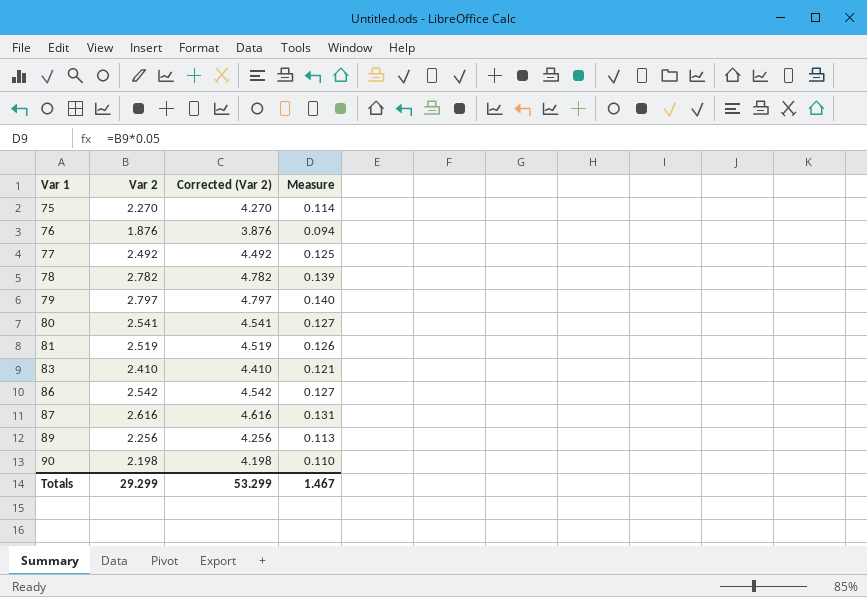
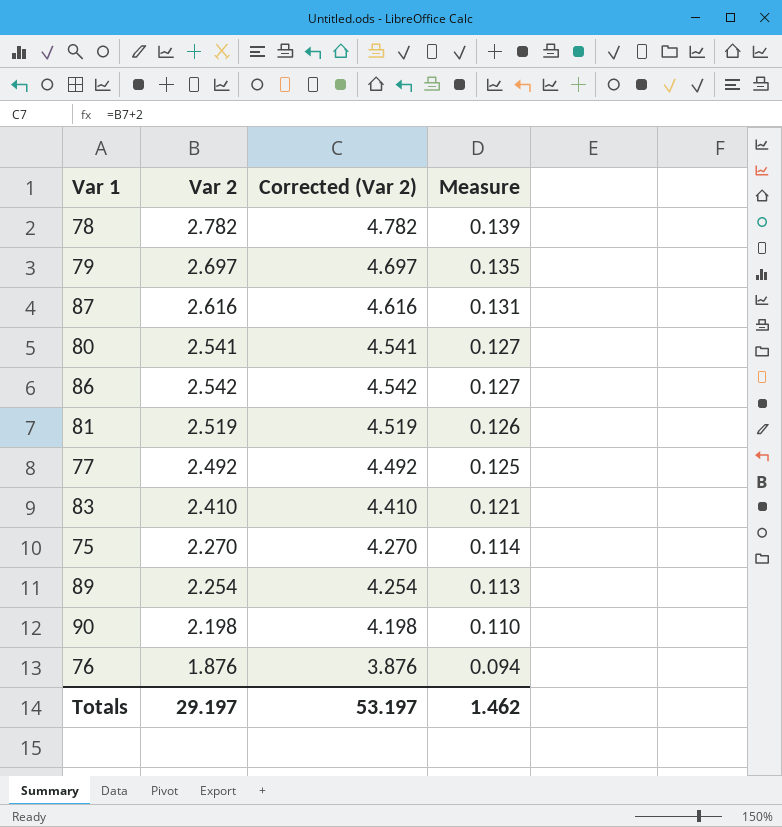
row order: Var 1 ascending -> Measure descending
79 | Var 2: 2.797 -> 2.697
79 | Corrected (Var 2): 4.797 -> 4.697
79 | Measure: 0.140 -> 0.135
89 | Var 2: 2.256 -> 2.254
89 | Corrected (Var 2): 4.256 -> 4.254
Totals | Var 2: 29.299 -> 29.197
Totals | Corrected (Var 2): 53.299 -> 53.197
Totals | Measure: 1.467 -> 1.462

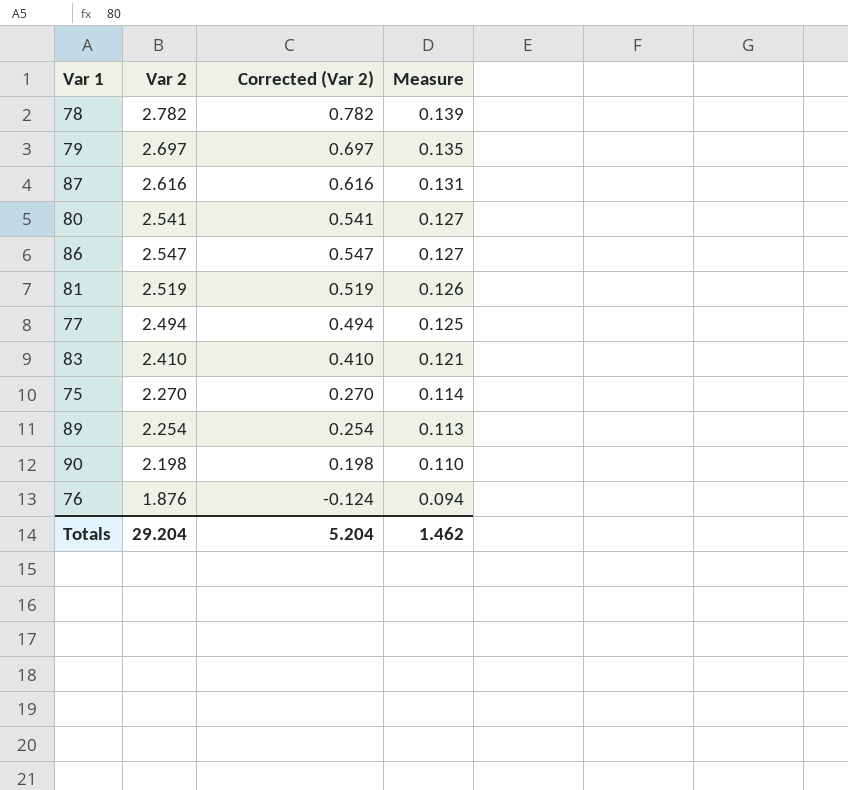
column Corrected (Var 2) | formula: [Var 2] + 2 -> [Var 2] - 2
86 | Var 2: 2.542 -> 2.547
77 | Var 2: 2.492 -> 2.494
Totals | Var 2: 29.197 -> 29.204
Totals | Corrected (Var 2): 53.197 -> 5.204

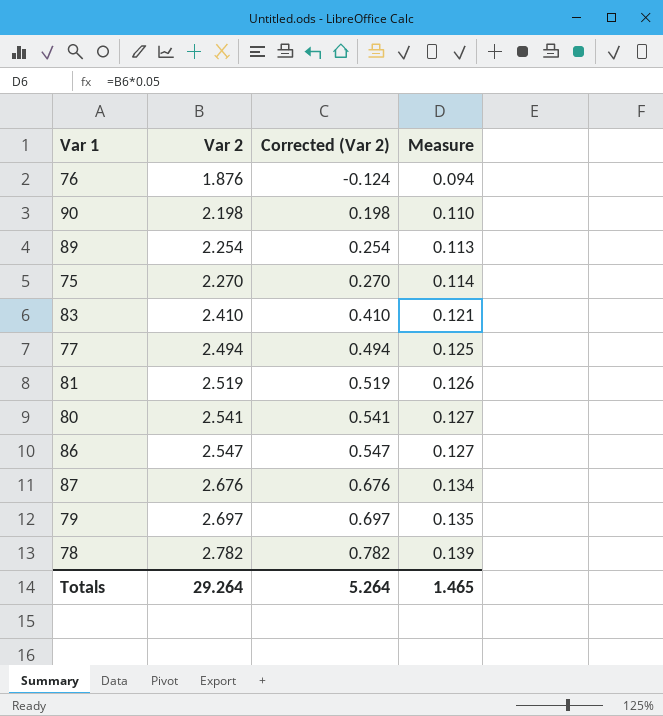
row order: Measure descending -> Var 2 ascending
87 | Var 2: 2.616 -> 2.676
87 | Corrected (Var 2): 0.616 -> 0.676
87 | Measure: 0.131 -> 0.134
Totals | Var 2: 29.204 -> 29.264
Totals | Corrected (Var 2): 5.204 -> 5.264
Totals | Measure: 1.462 -> 1.465

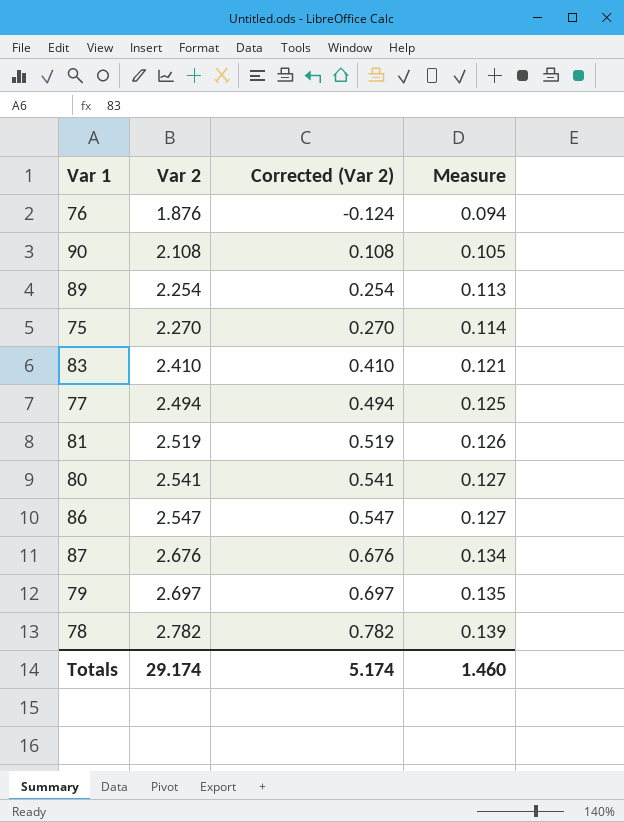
90 | Var 2: 2.198 -> 2.108
90 | Corrected (Var 2): 0.198 -> 0.108
90 | Measure: 0.110 -> 0.105
Totals | Var 2: 29.264 -> 29.174
Totals | Corrected (Var 2): 5.264 -> 5.174
Totals | Measure: 1.465 -> 1.460

